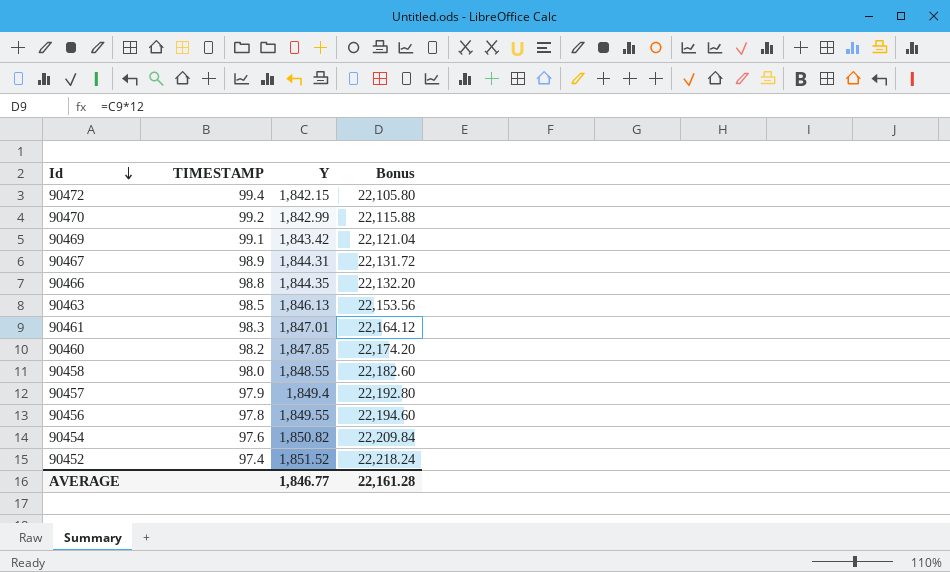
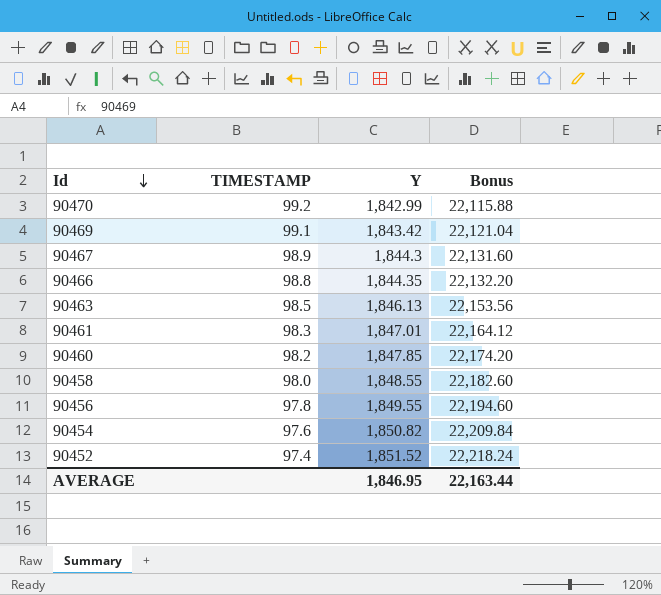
row 90472: 99.4 | 1,842.15 | 22,105.80 -> none
row 90457: 97.9 | 1,849.4 | 22,192.80 -> none
90467 | Y: 1,844.31 -> 1,844.3
90467 | Bonus: 22,131.72 -> 22,131.60
AVERAGE | Y: 1,846.77 -> 1,846.95
AVERAGE | Bonus: 22,161.28 -> 22,163.44

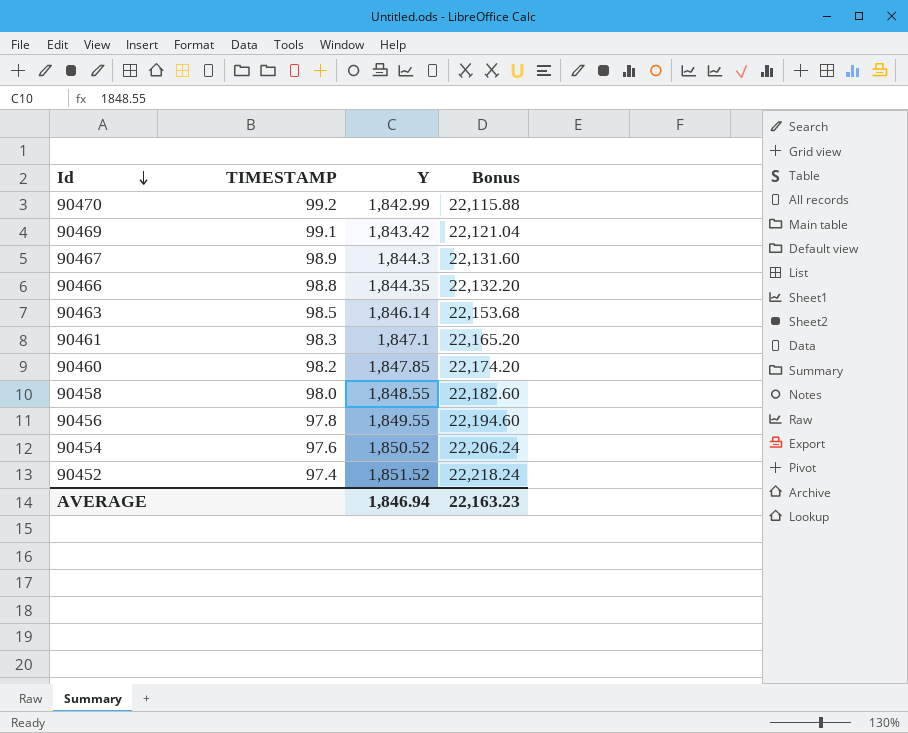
90463 | Y: 1,846.13 -> 1,846.14
90463 | Bonus: 22,153.56 -> 22,153.68
90461 | Y: 1,847.01 -> 1,847.1
90461 | Bonus: 22,164.12 -> 22,165.20
90454 | Y: 1,850.82 -> 1,850.52
90454 | Bonus: 22,209.84 -> 22,206.24
AVERAGE | Y: 1,846.95 -> 1,846.94
AVERAGE | Bonus: 22,163.44 -> 22,163.23

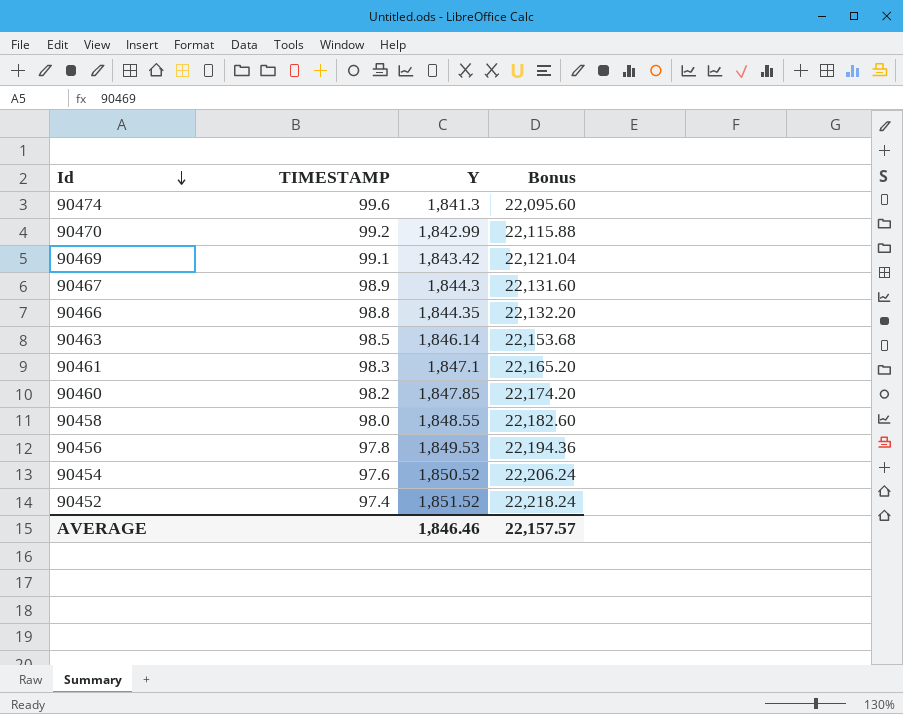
row 90474: none -> 99.6 | 1,841.3 | 22,095.60
90456 | Y: 1,849.55 -> 1,849.53
90456 | Bonus: 22,194.60 -> 22,194.36
AVERAGE | Y: 1,846.94 -> 1,846.46
AVERAGE | Bonus: 22,163.23 -> 22,157.57

